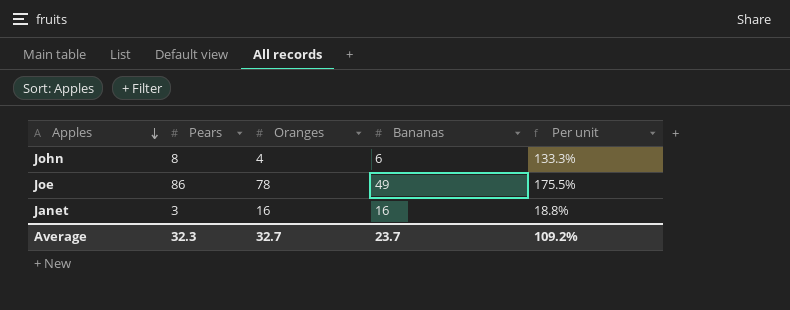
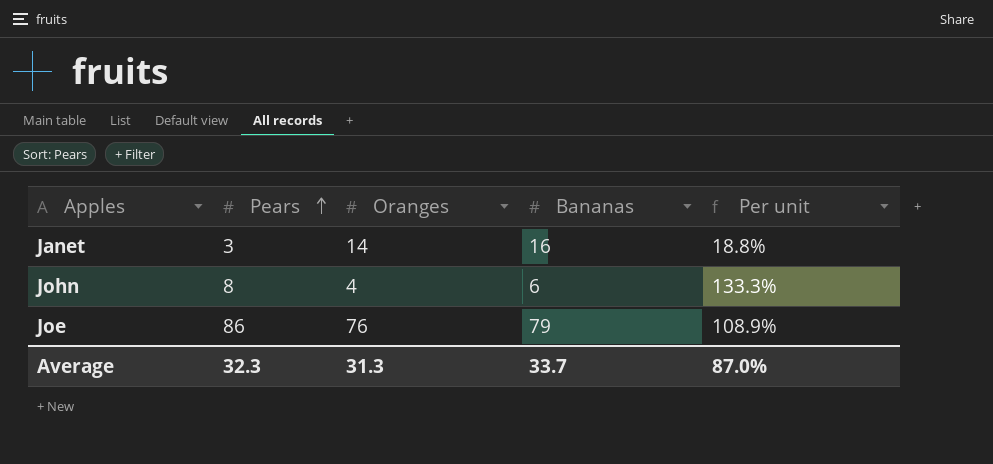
row order: Apples descending -> Pears ascending
Janet | Oranges: 16 -> 14
Joe | Oranges: 78 -> 76
Joe | Bananas: 49 -> 79
Joe | Per unit: 175.5% -> 108.9%
Average | Oranges: 32.7 -> 31.3
Average | Bananas: 23.7 -> 33.7
Average | Per unit: 109.2% -> 87.0%

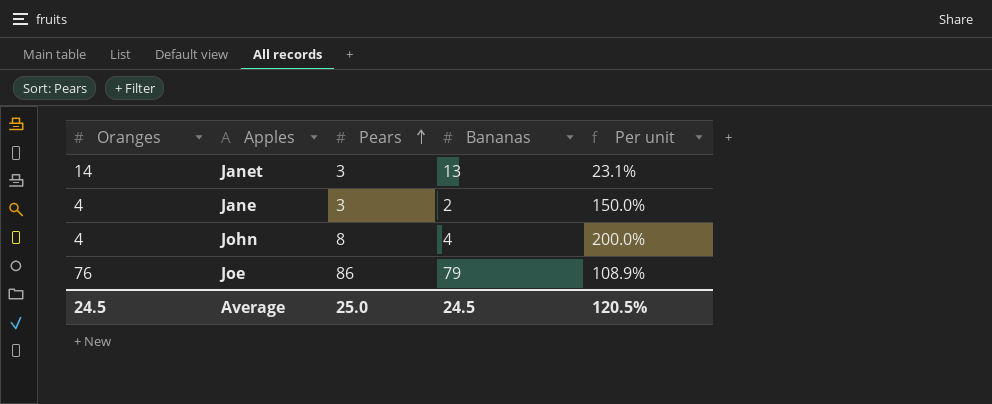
column Oranges | position: 3 -> 1
Janet | Bananas: 16 -> 13
Janet | Per unit: 18.8% -> 23.1%
row Jane: none -> 4 | 3 | 2 | 150.0%
John | Bananas: 6 -> 4
John | Per unit: 133.3% -> 200.0%
Average | Oranges: 31.3 -> 24.5
Average | Pears: 32.3 -> 25.0
Average | Bananas: 33.7 -> 24.5
Average | Per unit: 87.0% -> 120.5%

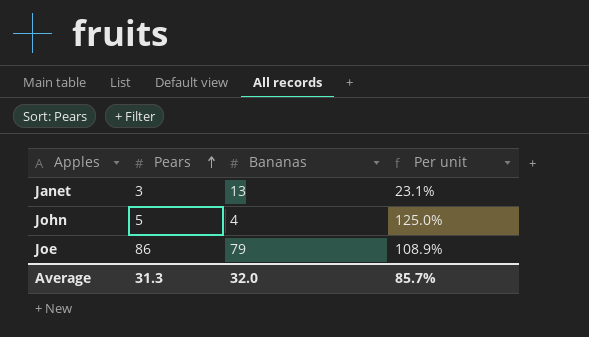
column Oranges | position: 1 -> none
row Jane: 4 | 3 | 2 | 150.0% -> none
John | Pears: 8 -> 5
John | Per unit: 200.0% -> 125.0%
Average | Pears: 25.0 -> 31.3
Average | Bananas: 24.5 -> 32.0
Average | Per unit: 120.5% -> 85.7%

